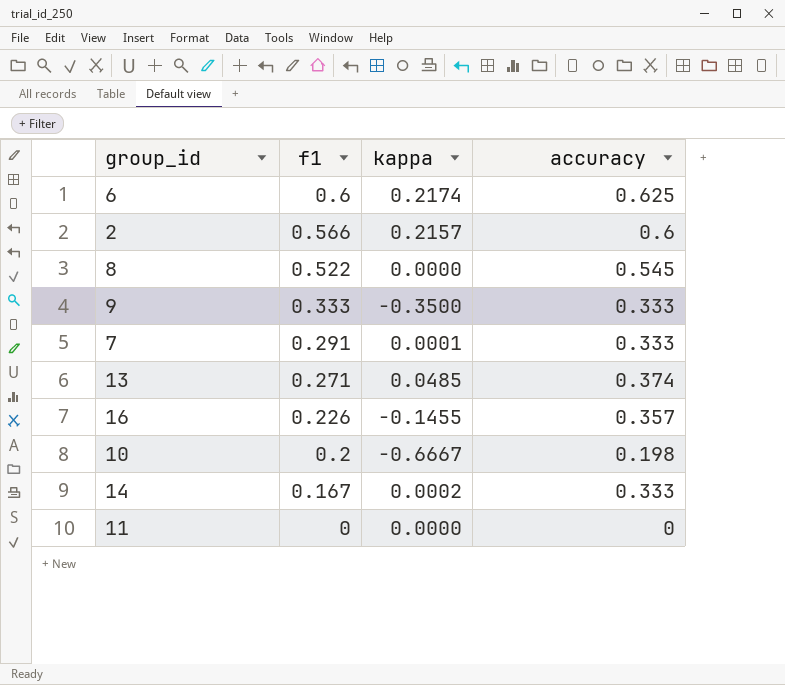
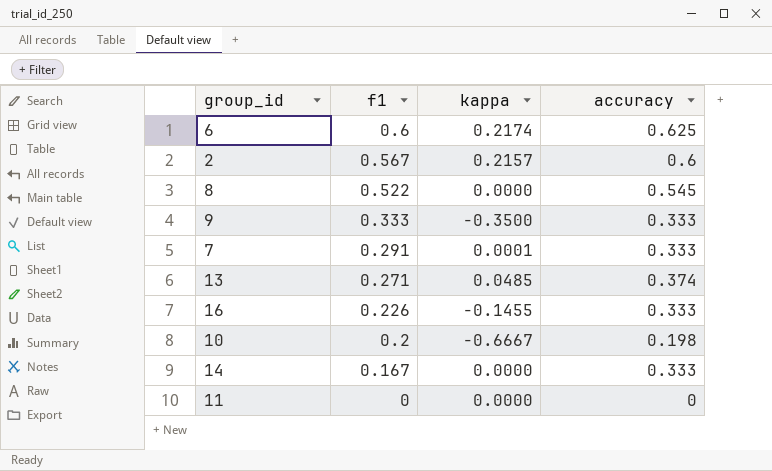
2 | f1: 0.566 -> 0.567
16 | accuracy: 0.357 -> 0.333
14 | kappa: 0.0002 -> 0.0000

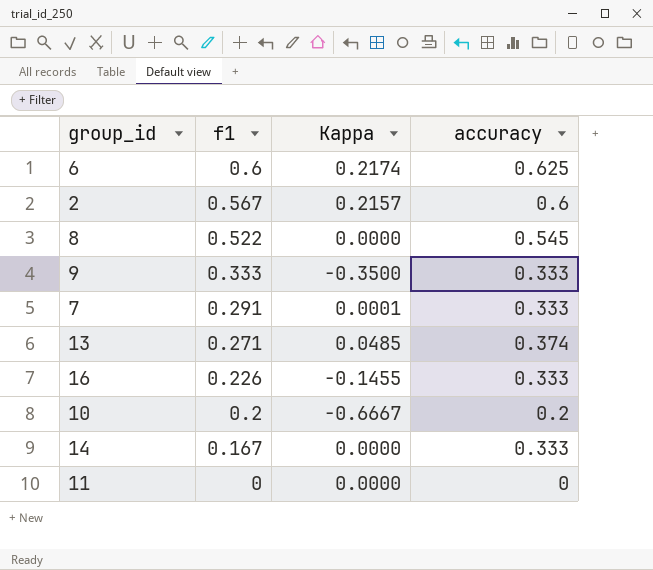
column name: kappa -> Kappa
10 | accuracy: 0.198 -> 0.2

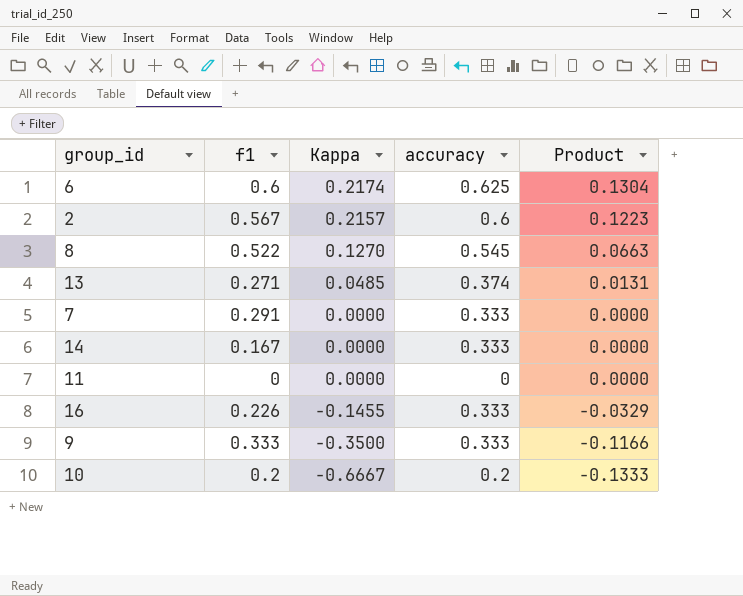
row order: f1 descending -> Kappa descending
column Product | formula: none -> [f1] * [Kappa]
8 | Kappa: 0.0000 -> 0.1270
7 | Kappa: 0.0001 -> 0.0000

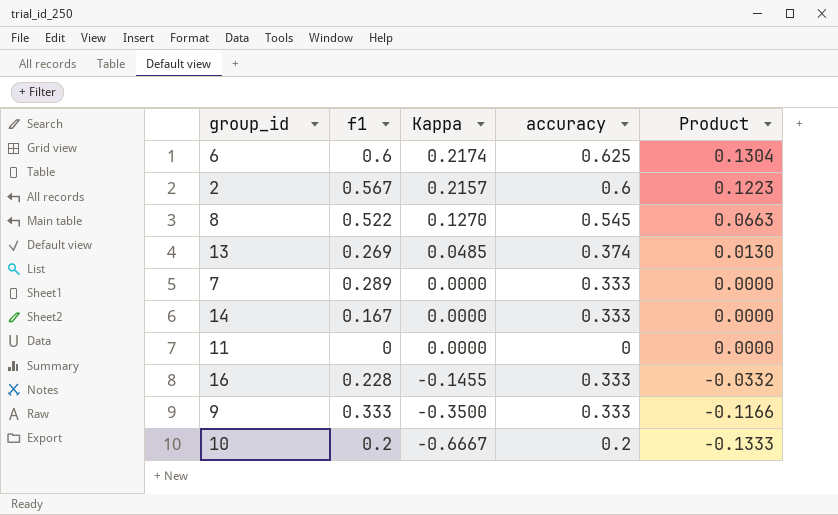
13 | f1: 0.271 -> 0.269
13 | Product: 0.0131 -> 0.0130
7 | f1: 0.291 -> 0.289
16 | f1: 0.226 -> 0.228
16 | Product: -0.0329 -> -0.0332

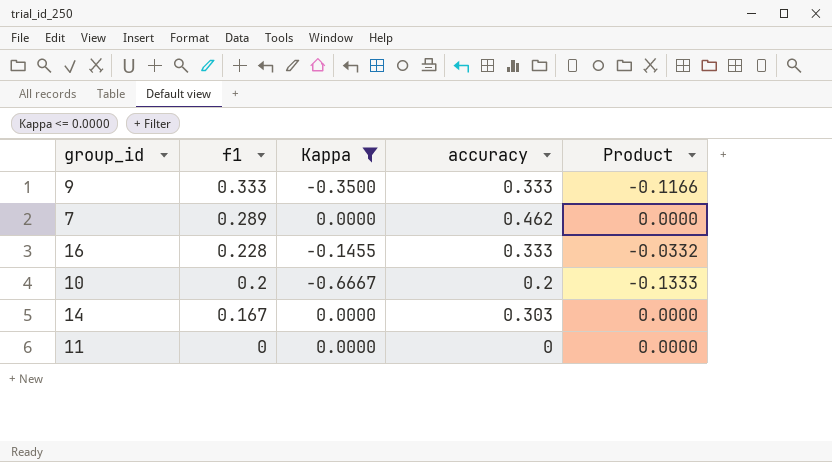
filter: none -> Kappa <= 0.0000
row order: Kappa descending -> f1 descending
7 | accuracy: 0.333 -> 0.462
14 | accuracy: 0.333 -> 0.303

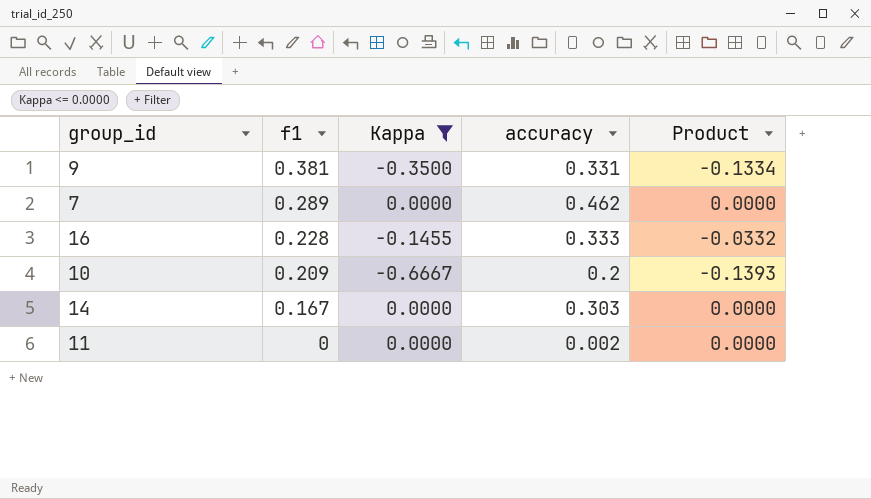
9 | f1: 0.333 -> 0.381
9 | accuracy: 0.333 -> 0.331
9 | Product: -0.1166 -> -0.1334
10 | f1: 0.2 -> 0.209
10 | Product: -0.1333 -> -0.1393
11 | accuracy: 0 -> 0.002

